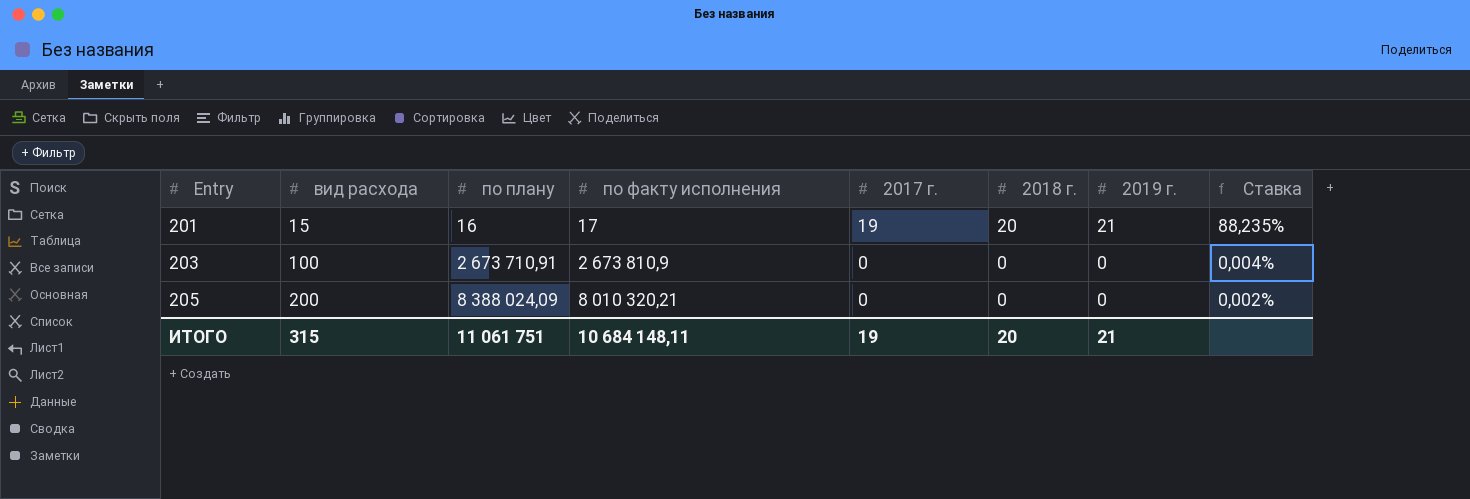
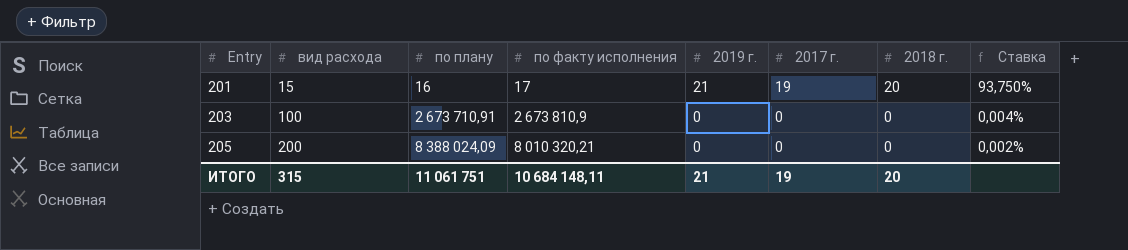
column 2019 г. | position: 7 -> 5
column Ставка | formula: [вид расхода] / [по факту исполнения] -> [вид расхода] / [по плану]

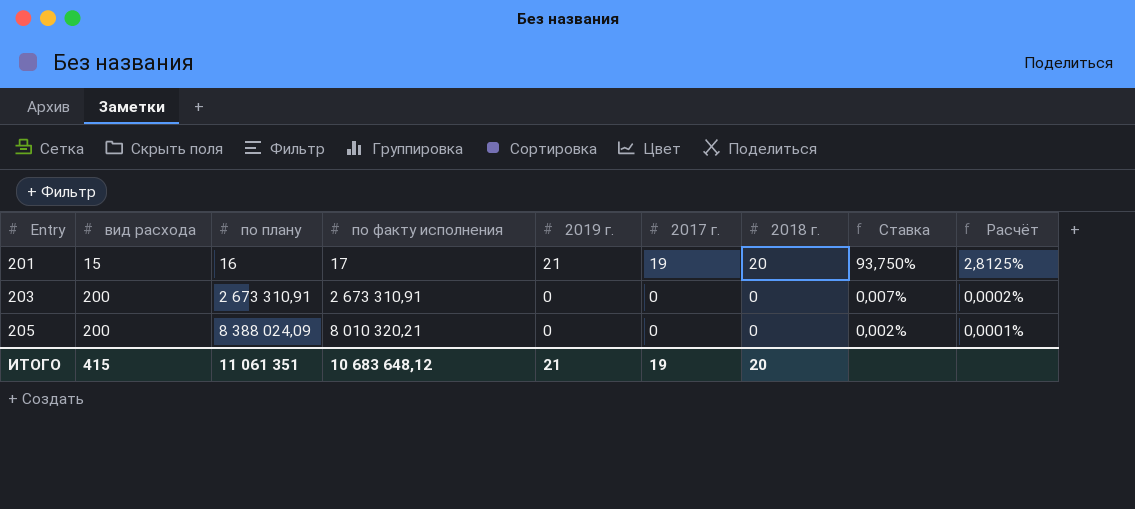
column Расчёт | formula: none -> [Ставка] * 0,03
203 | вид расхода: 100 -> 200
203 | по плану: 2 673 710,91 -> 2 673 310,91
203 | по факту исполнения: 2 673 810,9 -> 2 673 310,91
203 | Ставка: 0,004% -> 0,007%
ИТОГО | вид расхода: 315 -> 415
ИТОГО | по плану: 11 061 751 -> 11 061 351
ИТОГО | по факту исполнения: 10 684 148,11 -> 10 683 648,12

